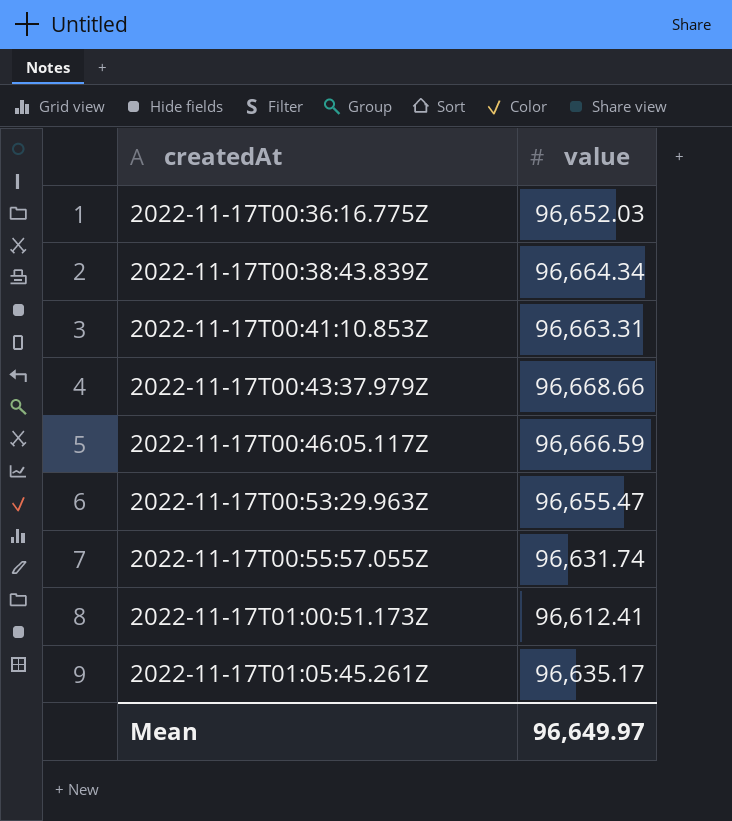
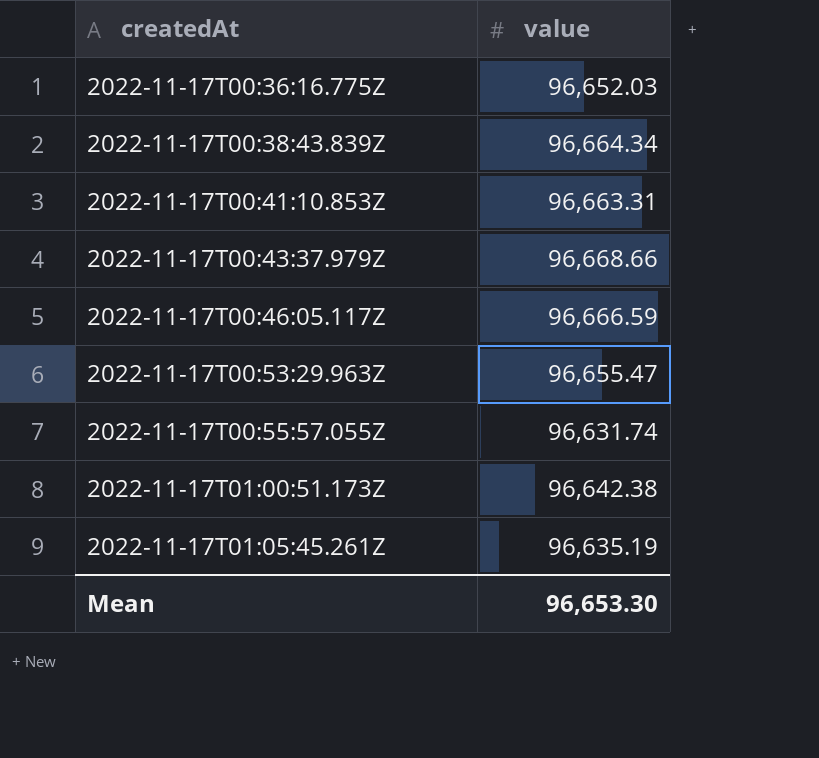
2022-11-17T01:00:51.173Z | value: 96,612.41 -> 96,642.38
2022-11-17T01:05:45.261Z | value: 96,635.17 -> 96,635.19
Mean | value: 96,649.97 -> 96,653.30

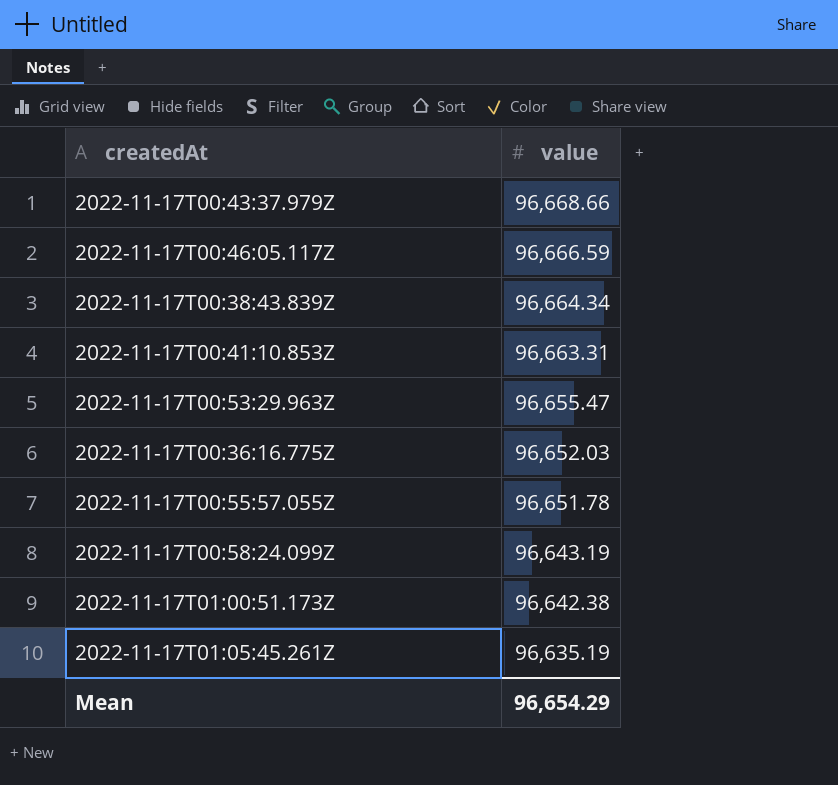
row order: createdAt ascending -> value descending
2022-11-17T00:55:57.055Z | value: 96,631.74 -> 96,651.78
row 2022-11-17T00:58:24.099Z: none -> 96,643.19
Mean | value: 96,653.30 -> 96,654.29

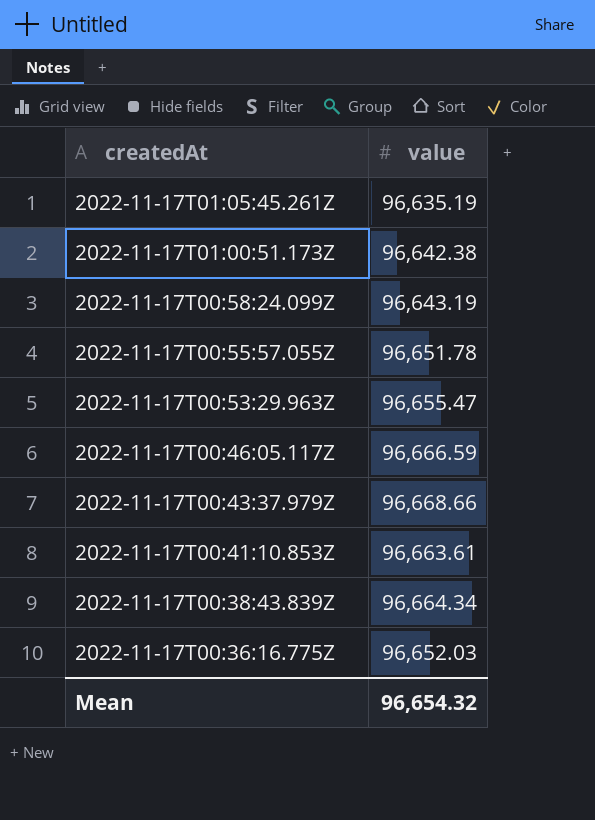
row order: value descending -> createdAt descending
2022-11-17T00:41:10.853Z | value: 96,663.31 -> 96,663.61
Mean | value: 96,654.29 -> 96,654.32

